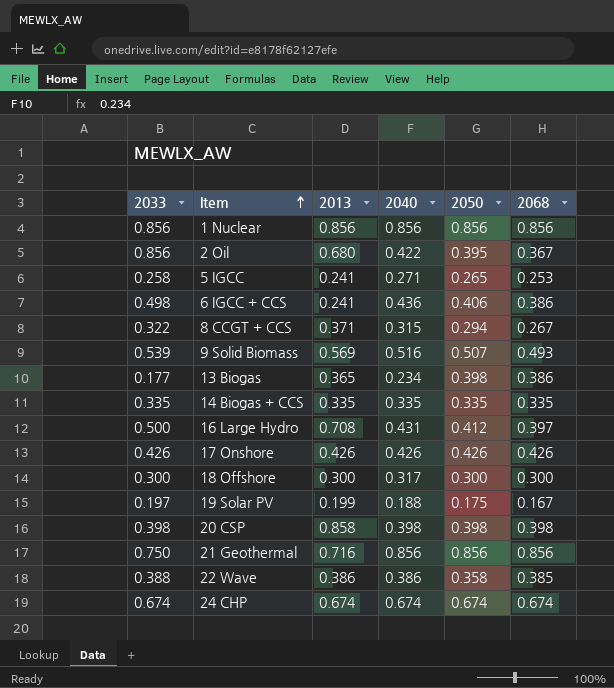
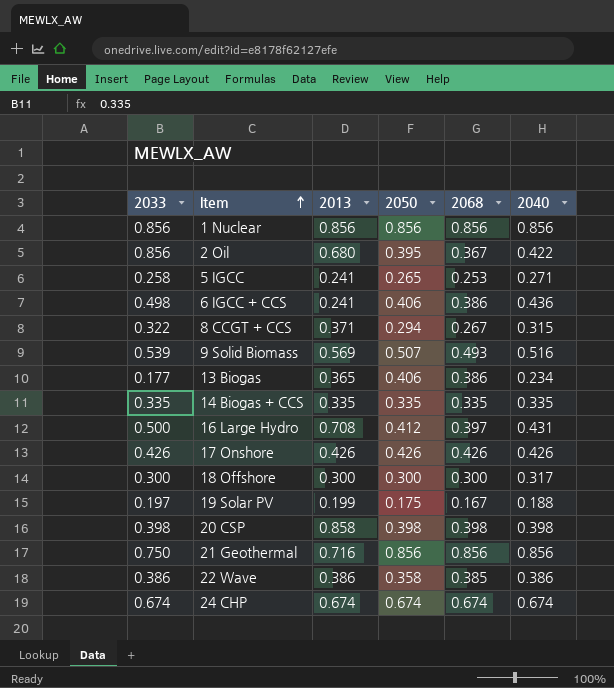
column 2040 | position: 4 -> 6
13 Biogas | 2050: 0.398 -> 0.406
22 Wave | 2033: 0.388 -> 0.386

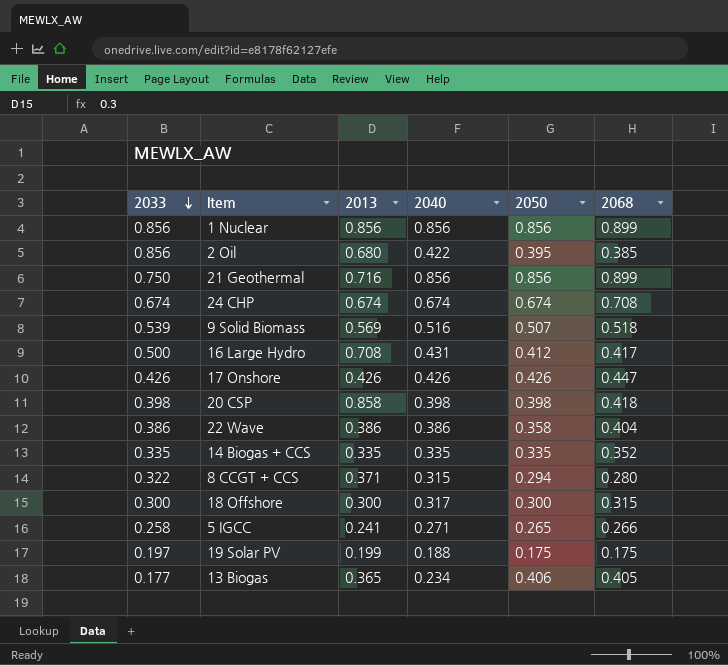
row order: Item ascending -> 2033 descending
column 2040 | position: 6 -> 4
row 6 IGCC + CCS: 0.498 | 0.241 | 0.406 | 0.386 | 0.436 -> none
1 Nuclear | 2068: 0.856 -> 0.899
2 Oil | 2068: 0.367 -> 0.385
21 Geothermal | 2068: 0.856 -> 0.899
24 CHP | 2068: 0.674 -> 0.708
9 Solid Biomass | 2068: 0.493 -> 0.518
16 Large Hydro | 2068: 0.397 -> 0.417
17 Onshore | 2068: 0.426 -> 0.447
20 CSP | 2068: 0.398 -> 0.418
22 Wave | 2068: 0.385 -> 0.404
14 Biogas + CCS | 2068: 0.335 -> 0.352
8 CCGT + CCS | 2068: 0.267 -> 0.280
18 Offshore | 2068: 0.300 -> 0.315
5 IGCC | 2068: 0.253 -> 0.266
19 Solar PV | 2068: 0.167 -> 0.175
13 Biogas | 2068: 0.386 -> 0.405

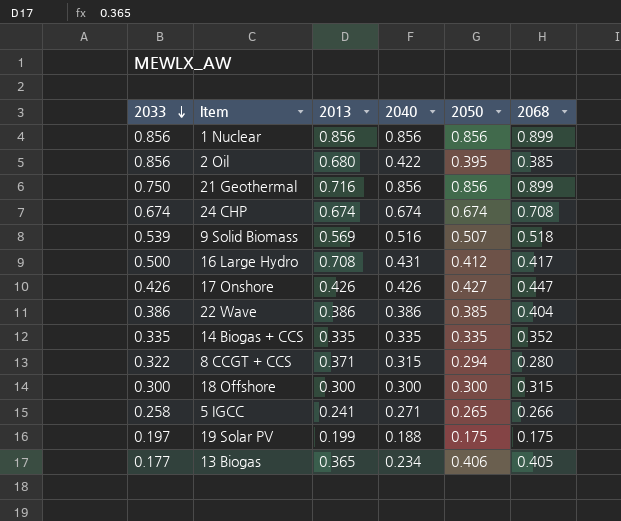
row 20 CSP: 0.398 | 0.858 | 0.398 | 0.398 | 0.418 -> none
17 Onshore | 2050: 0.426 -> 0.427
22 Wave | 2050: 0.358 -> 0.385
18 Offshore | 2040: 0.317 -> 0.300

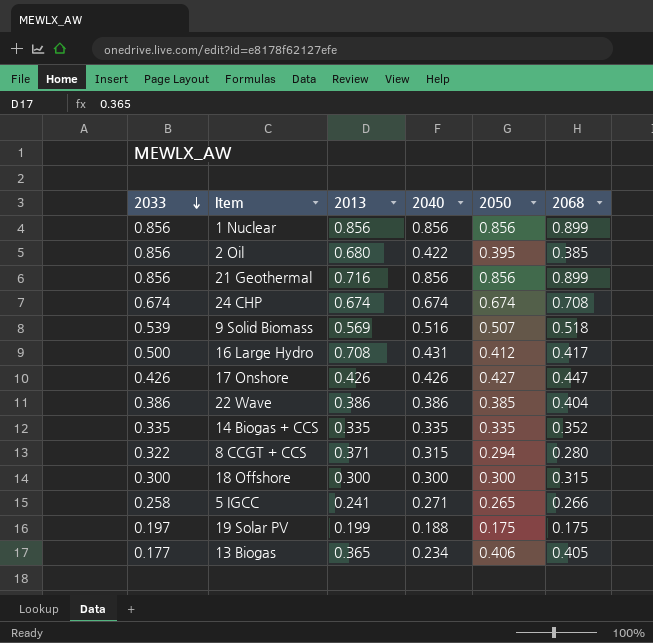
21 Geothermal | 2033: 0.750 -> 0.856

